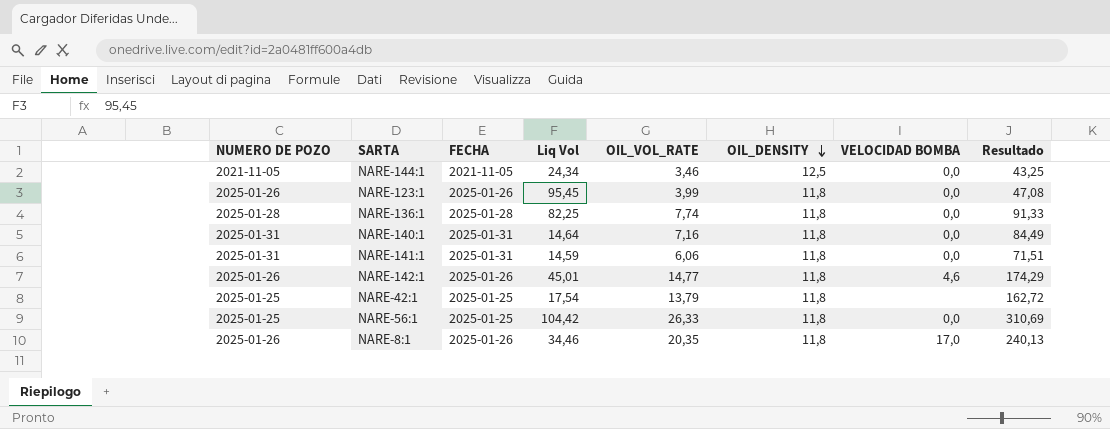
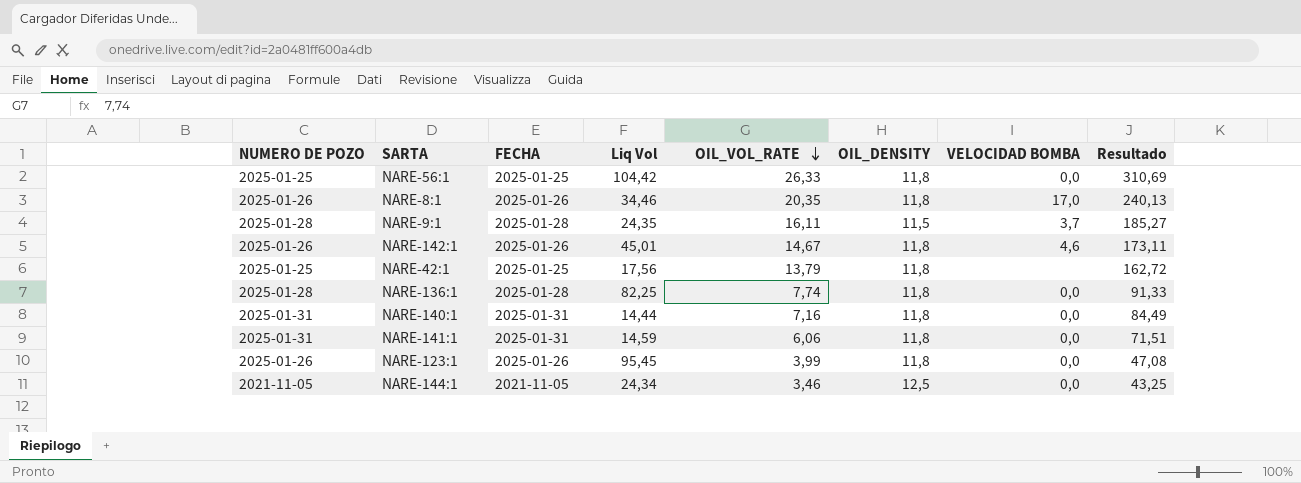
row order: OIL_DENSITY descending -> OIL_VOL_RATE descending
row NARE-9:1: none -> 2025-01-28 | 2025-01-28 | 24,35 | 16,11 | 11,5 | 3,7 | 185,27
NARE-142:1 | OIL_VOL_RATE: 14,77 -> 14,67
NARE-142:1 | Resultado: 174,29 -> 173,11
NARE-42:1 | Liq Vol: 17,54 -> 17,56
NARE-140:1 | Liq Vol: 14,64 -> 14,44

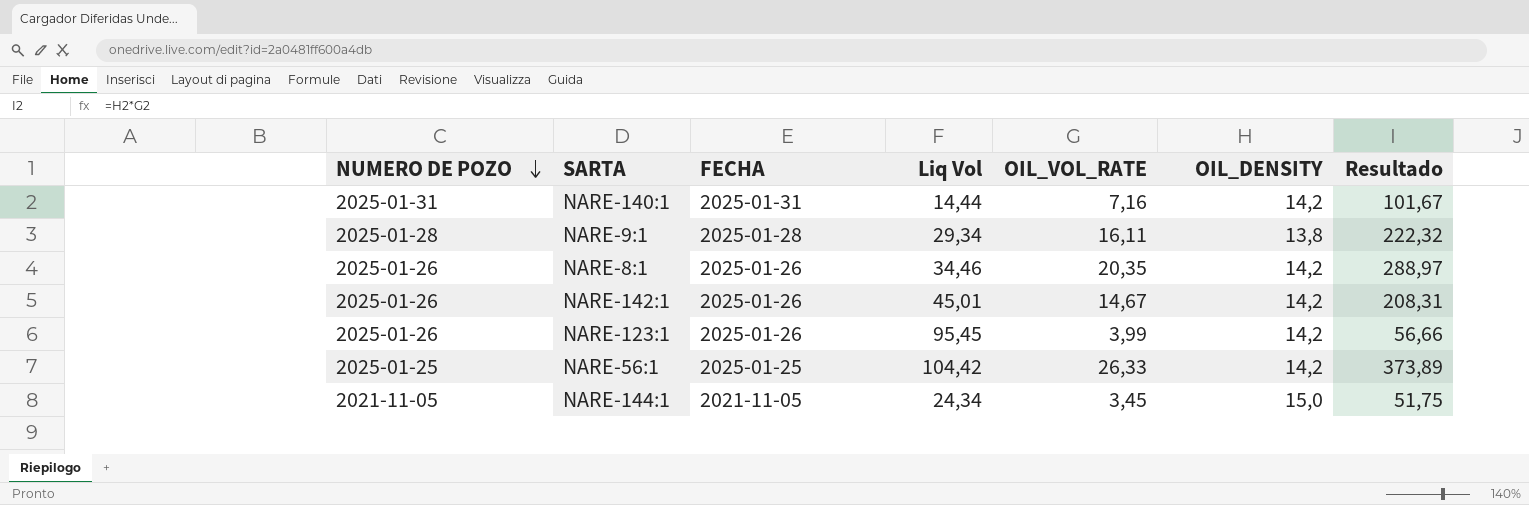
row order: OIL_VOL_RATE descending -> NUMERO DE POZO descending
column VELOCIDAD BOMBA | position: 7 -> none
row NARE-42:1: 2025-01-25 | 2025-01-25 | 17,56 | 13,79 | 11,8 | none | 162,72 -> none
row NARE-136:1: 2025-01-28 | 2025-01-28 | 82,25 | 7,74 | 11,8 | 0,0 | 91,33 -> none
row NARE-141:1: 2025-01-31 | 2025-01-31 | 14,59 | 6,06 | 11,8 | 0,0 | 71,51 -> none
NARE-140:1 | OIL_DENSITY: 11,8 -> 14,2
NARE-140:1 | Resultado: 84,49 -> 101,67
NARE-9:1 | Liq Vol: 24,35 -> 29,34
NARE-9:1 | OIL_DENSITY: 11,5 -> 13,8
NARE-9:1 | Resultado: 185,27 -> 222,32
NARE-8:1 | OIL_DENSITY: 11,8 -> 14,2
NARE-8:1 | Resultado: 240,13 -> 288,97
NARE-142:1 | OIL_DENSITY: 11,8 -> 14,2
NARE-142:1 | Resultado: 173,11 -> 208,31
NARE-123:1 | OIL_DENSITY: 11,8 -> 14,2
NARE-123:1 | Resultado: 47,08 -> 56,66
NARE-56:1 | OIL_DENSITY: 11,8 -> 14,2
NARE-56:1 | Resultado: 310,69 -> 373,89
NARE-144:1 | OIL_VOL_RATE: 3,46 -> 3,45
NARE-144:1 | OIL_DENSITY: 12,5 -> 15,0
NARE-144:1 | Resultado: 43,25 -> 51,75

